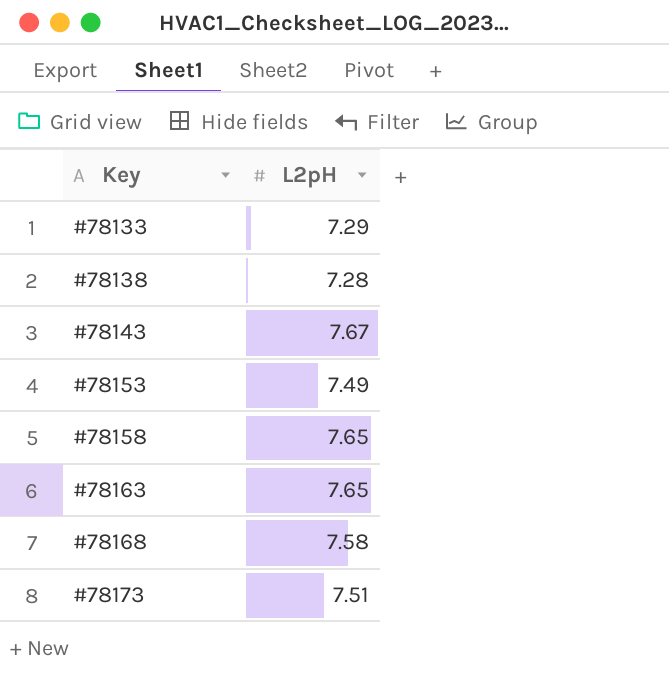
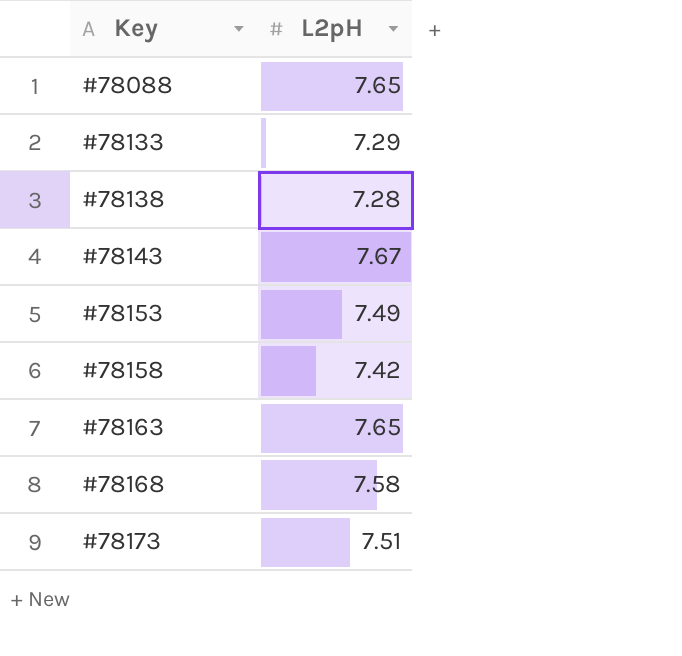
row #78088: none -> 7.65
#78158 | L2pH: 7.65 -> 7.42

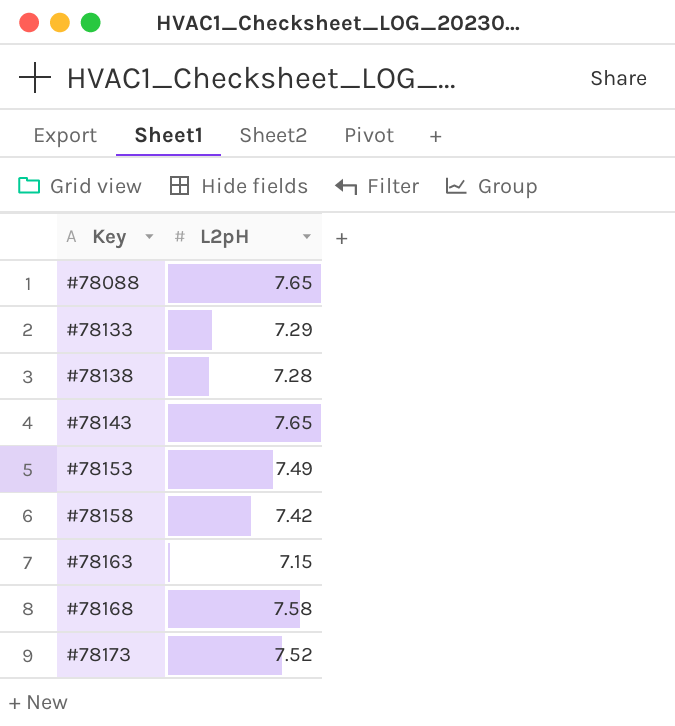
#78143 | L2pH: 7.67 -> 7.65
#78163 | L2pH: 7.65 -> 7.15
#78173 | L2pH: 7.51 -> 7.52

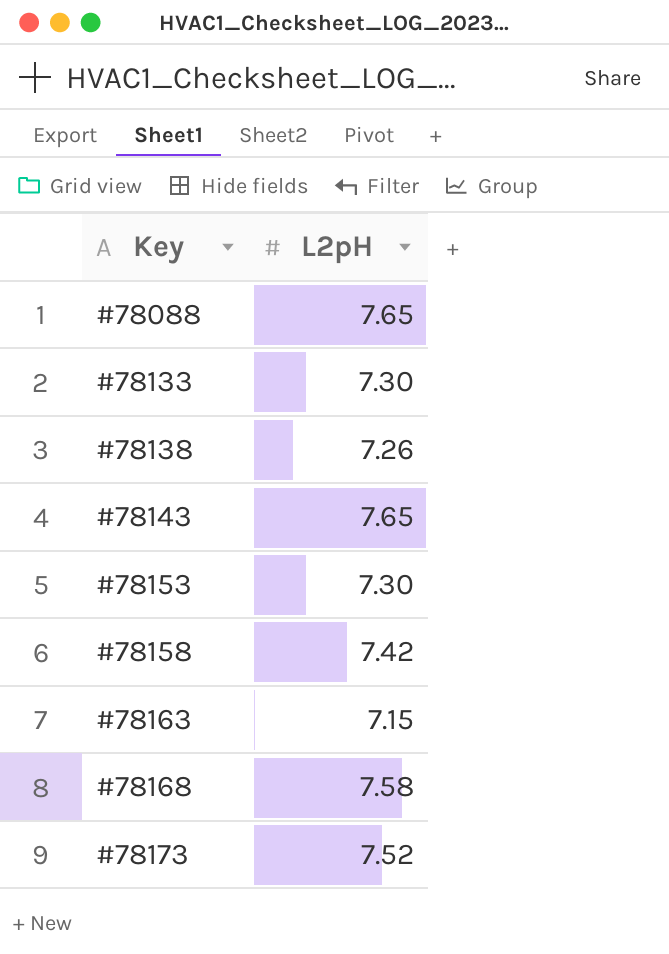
#78133 | L2pH: 7.29 -> 7.30
#78138 | L2pH: 7.28 -> 7.26
#78153 | L2pH: 7.49 -> 7.30

